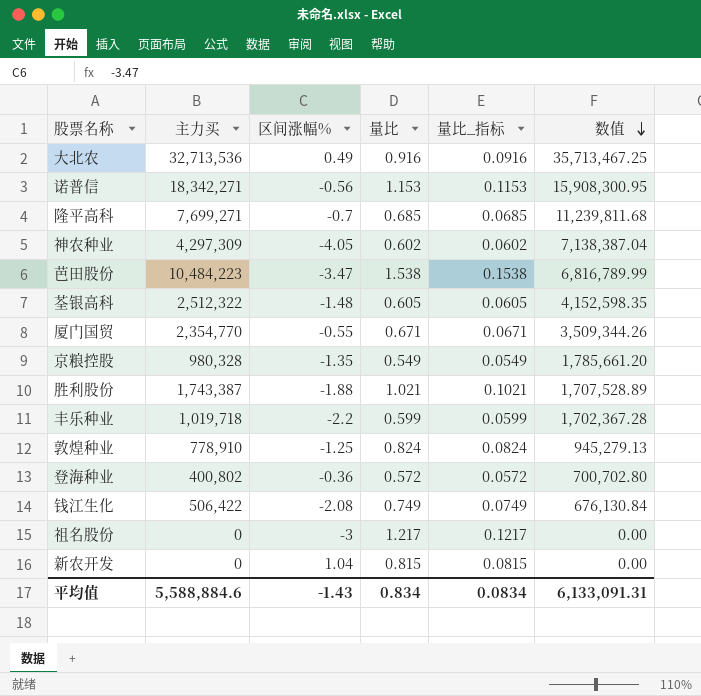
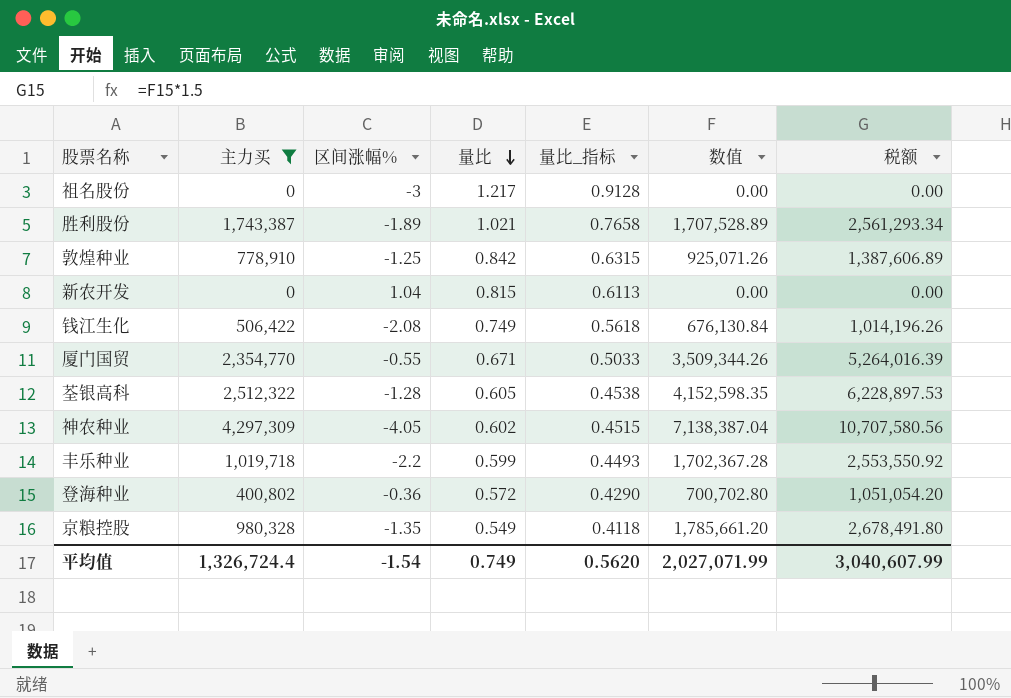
filter: none -> 主力买 <= 4,297,309
row order: 数值 descending -> 量比 descending
column 量比_指标 | formula: [量比] * 0.1 -> [量比] * 0.75
column 税额 | formula: none -> [数值] * 1.5
胜利股份 | 区间涨幅%: -1.88 -> -1.89
敦煌种业 | 量比: 0.824 -> 0.842
敦煌种业 | 数值: 945,279.13 -> 925,071.26
荃银高科 | 区间涨幅%: -1.48 -> -1.28
平均值 | 主力买: 5,588,884.6 -> 1,326,724.4
平均值 | 区间涨幅%: -1.43 -> -1.54
平均值 | 量比: 0.834 -> 0.749
平均值 | 量比_指标: 0.0834 -> 0.5620
平均值 | 数值: 6,133,091.31 -> 2,027,071.99

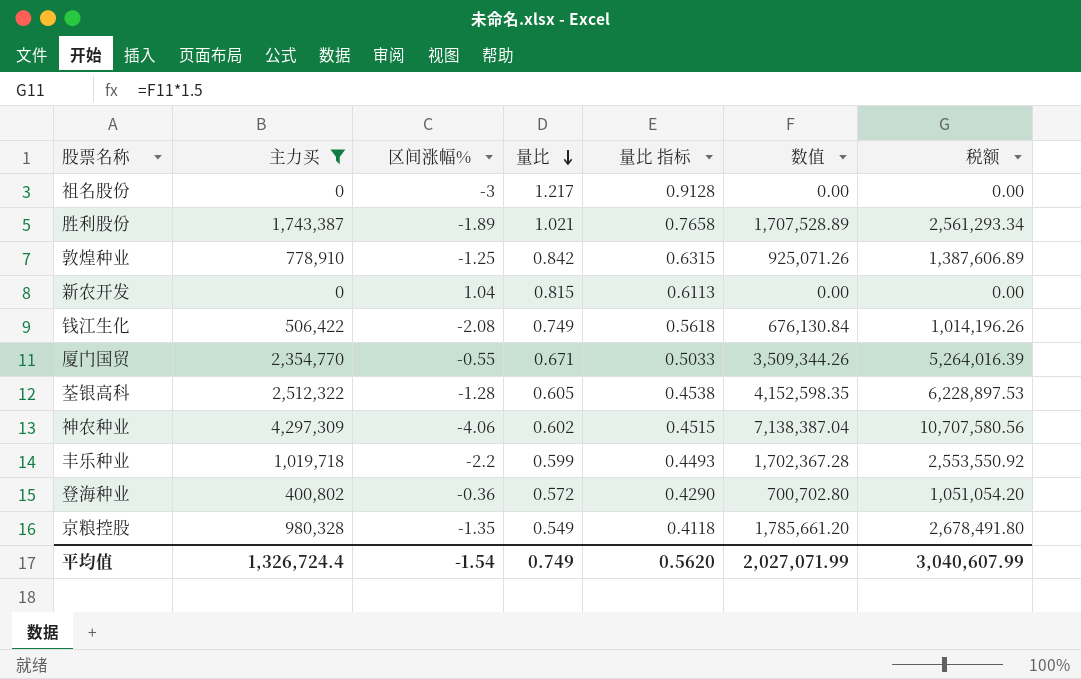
column name: 量比_指标 -> 量比 指标
神农种业 | 区间涨幅%: -4.05 -> -4.06

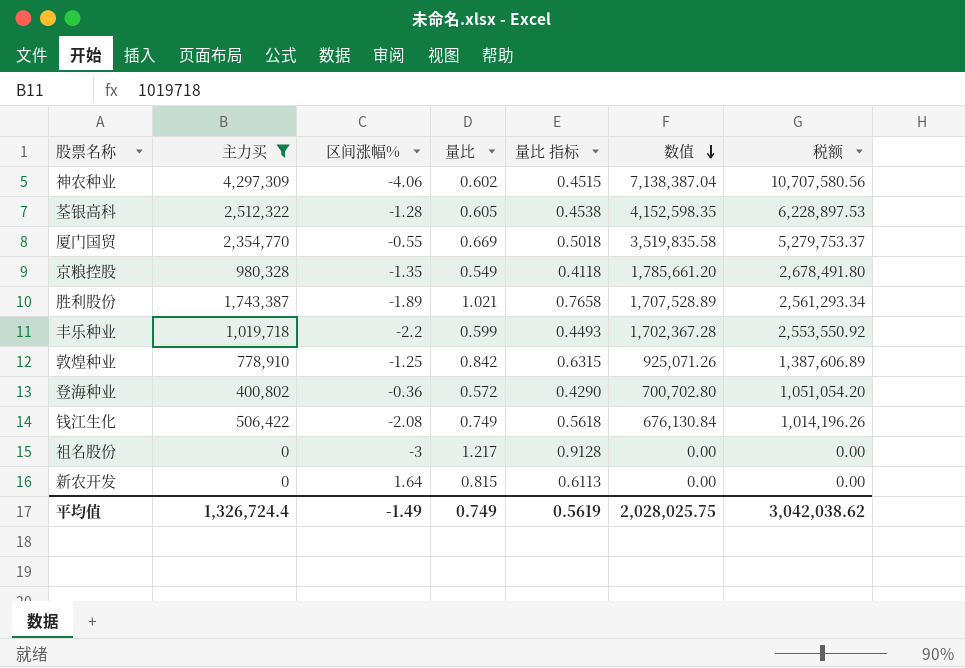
row order: 量比 descending -> 数值 descending
厦门国贸 | 量比: 0.671 -> 0.669
厦门国贸 | 量比 指标: 0.5033 -> 0.5018
厦门国贸 | 数值: 3,509,344.26 -> 3,519,835.58
厦门国贸 | 税额: 5,264,016.39 -> 5,279,753.37
新农开发 | 区间涨幅%: 1.04 -> 1.64
平均值 | 区间涨幅%: -1.54 -> -1.49
平均值 | 量比 指标: 0.5620 -> 0.5619
平均值 | 数值: 2,027,071.99 -> 2,028,025.75
平均值 | 税额: 3,040,607.99 -> 3,042,038.62

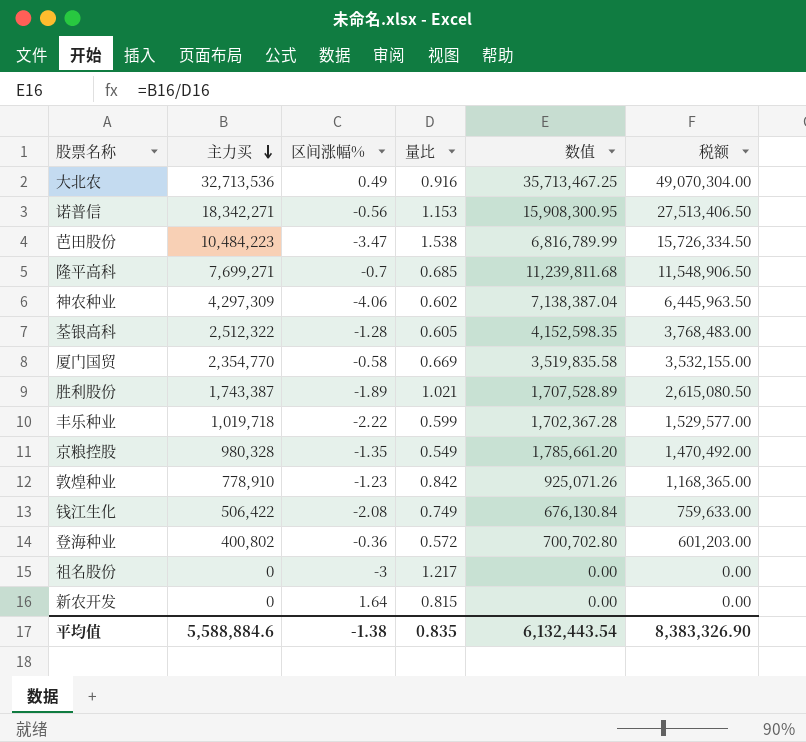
filter: 主力买 <= 4,297,309 -> none
row order: 数值 descending -> 主力买 descending
column 量比 指标 | formula: [量比] * 0.75 -> none
column 税额 | formula: [数值] * 1.5 -> [主力买] * 1.5
厦门国贸 | 区间涨幅%: -0.55 -> -0.58
丰乐种业 | 区间涨幅%: -2.2 -> -2.22
敦煌种业 | 区间涨幅%: -1.25 -> -1.23
平均值 | 主力买: 1,326,724.4 -> 5,588,884.6
平均值 | 区间涨幅%: -1.49 -> -1.38
平均值 | 量比: 0.749 -> 0.835
平均值 | 数值: 2,028,025.75 -> 6,132,443.54
平均值 | 税额: 3,042,038.62 -> 8,383,326.90

